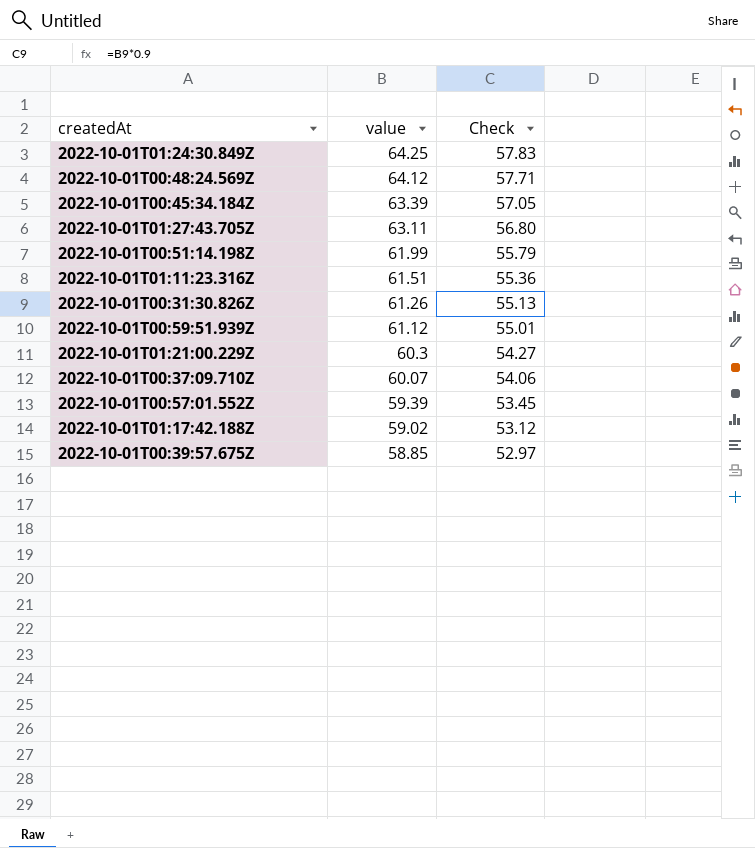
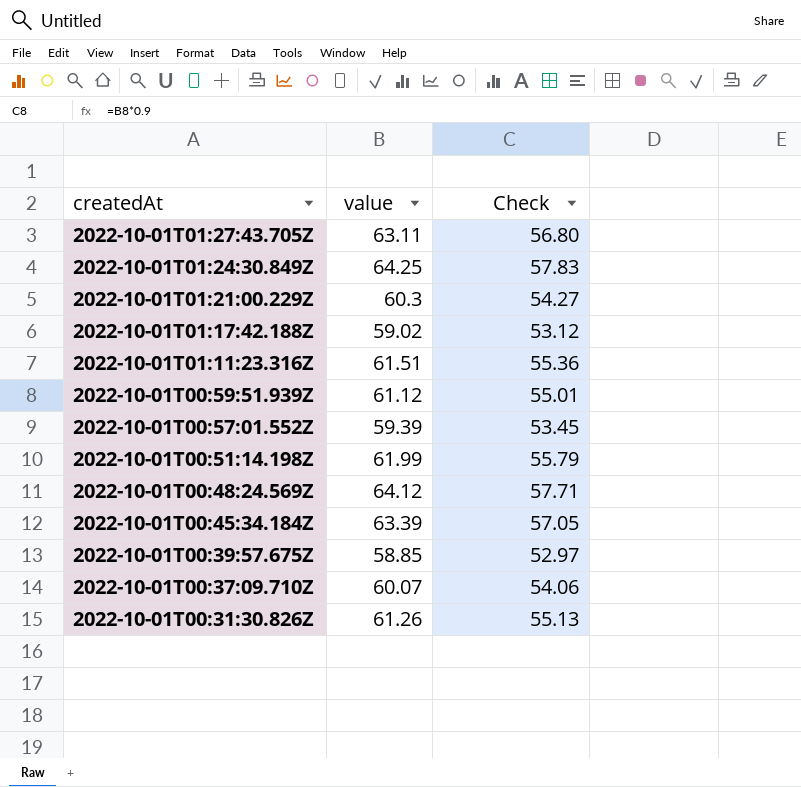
row order: value descending -> createdAt descending

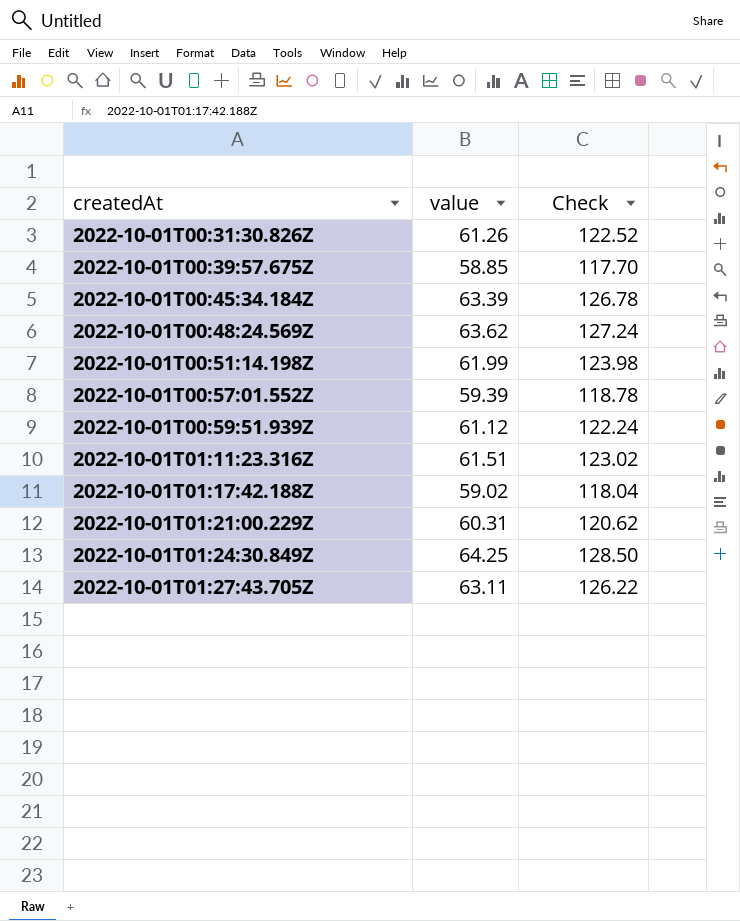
row order: createdAt descending -> createdAt ascending
column Check | formula: [value] * 0.9 -> [value] * 2
row 2022-10-01T00:37:09.710Z: 60.07 | 54.06 -> none
2022-10-01T00:48:24.569Z | value: 64.12 -> 63.62
2022-10-01T01:21:00.229Z | value: 60.3 -> 60.31

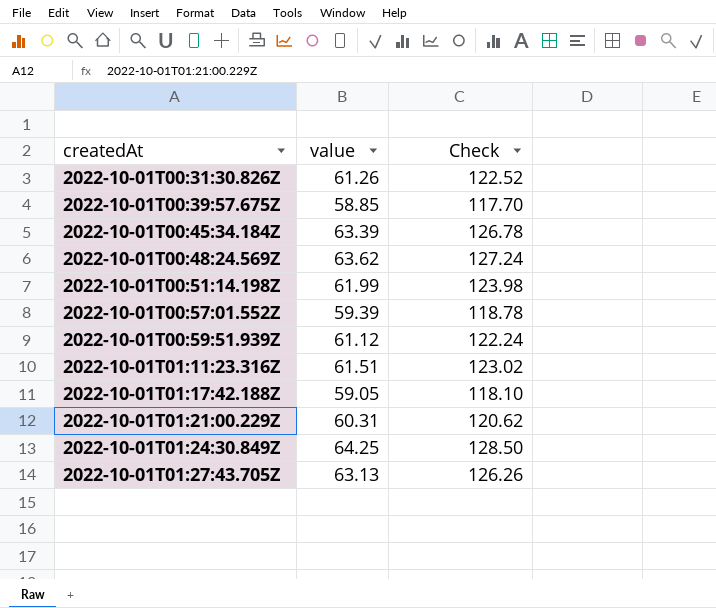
2022-10-01T01:17:42.188Z | value: 59.02 -> 59.05
2022-10-01T01:17:42.188Z | Check: 118.04 -> 118.10
2022-10-01T01:27:43.705Z | value: 63.11 -> 63.13
2022-10-01T01:27:43.705Z | Check: 126.22 -> 126.26

